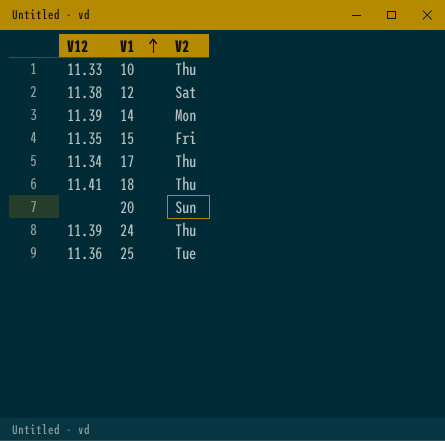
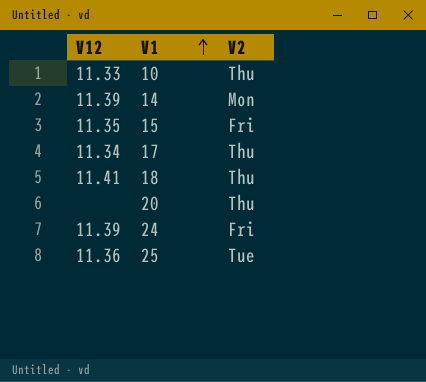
row 12: 11.38 | Sat -> none
20 | V2: Sun -> Thu
24 | V2: Thu -> Fri

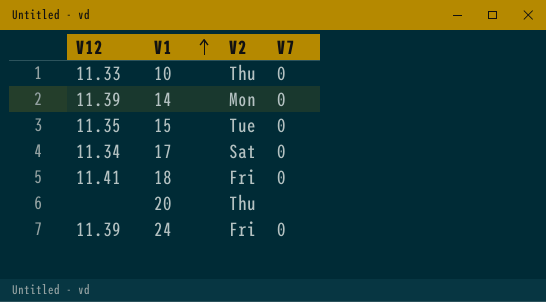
column V7 | position: none -> 4
row 25: 11.36 | Tue -> none
15 | V2: Fri -> Tue
17 | V2: Thu -> Sat
18 | V2: Thu -> Fri

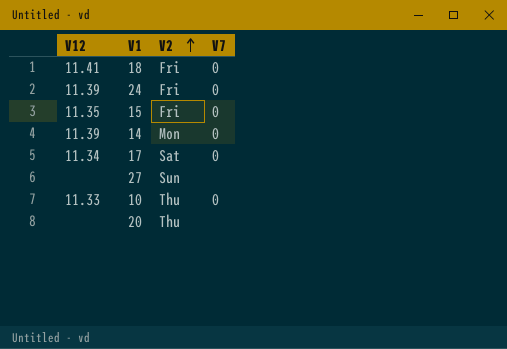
row order: V1 ascending -> V2 ascending
15 | V2: Tue -> Fri
row 27: none -> none | Sun | none

